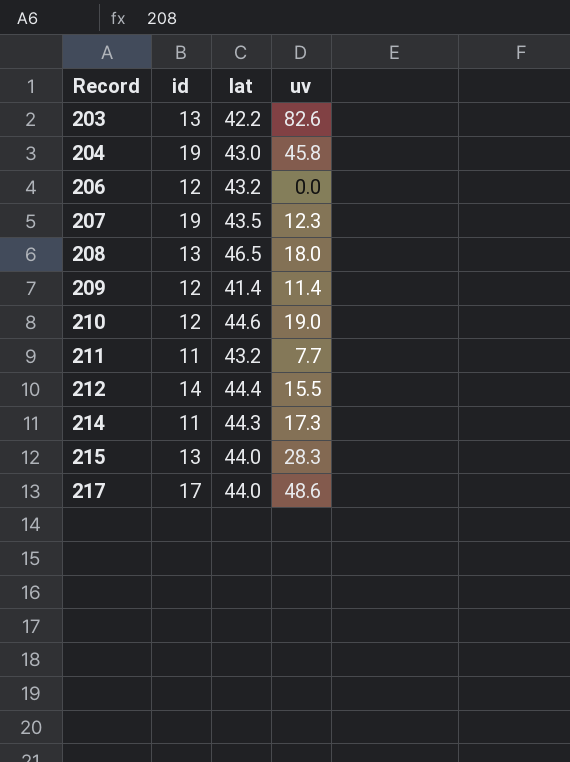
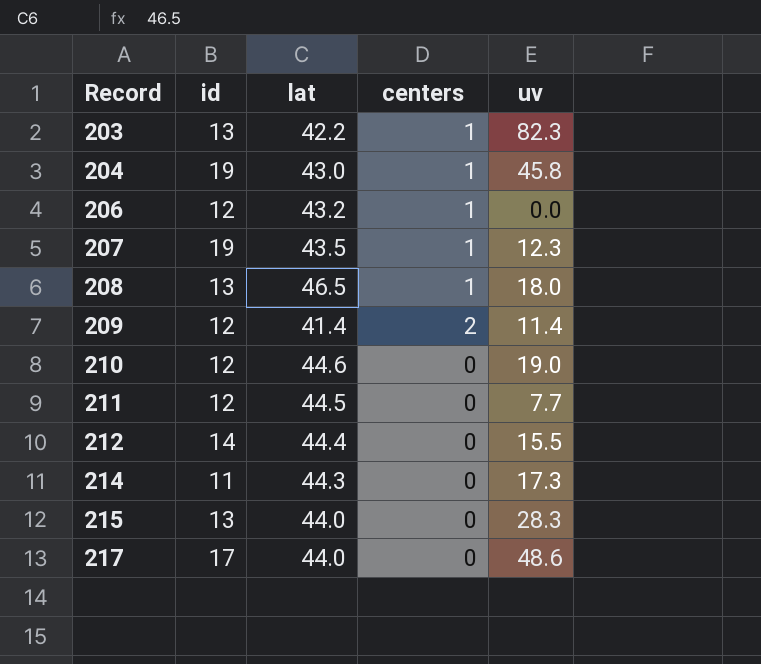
column centers | position: none -> 4
203 | uv: 82.6 -> 82.3
211 | id: 11 -> 12
211 | lat: 43.2 -> 44.5

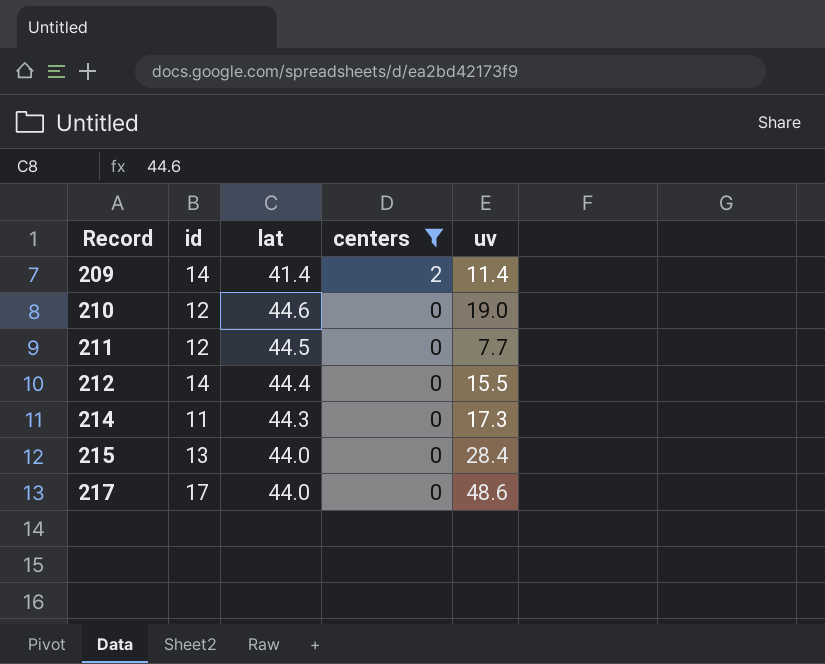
filter: none -> centers != 1
209 | id: 12 -> 14
215 | uv: 28.3 -> 28.4

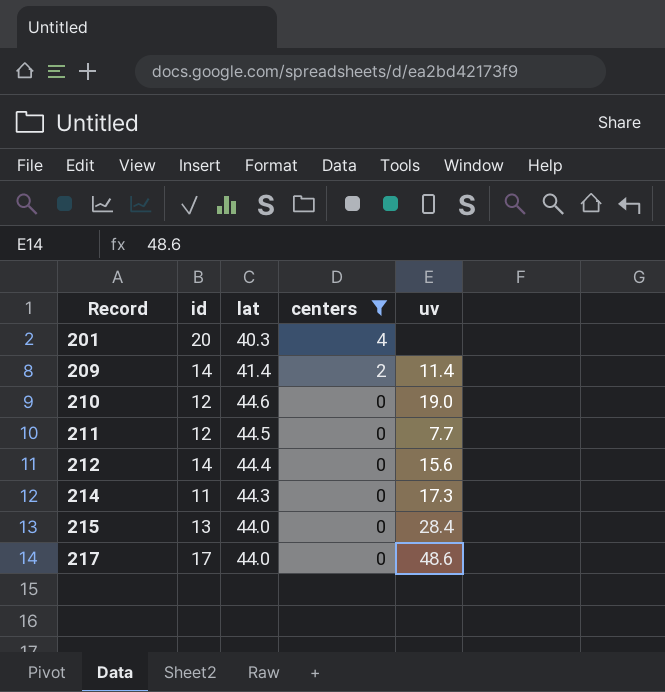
row 201: none -> 20 | 40.3 | 4 | none
212 | uv: 15.5 -> 15.6

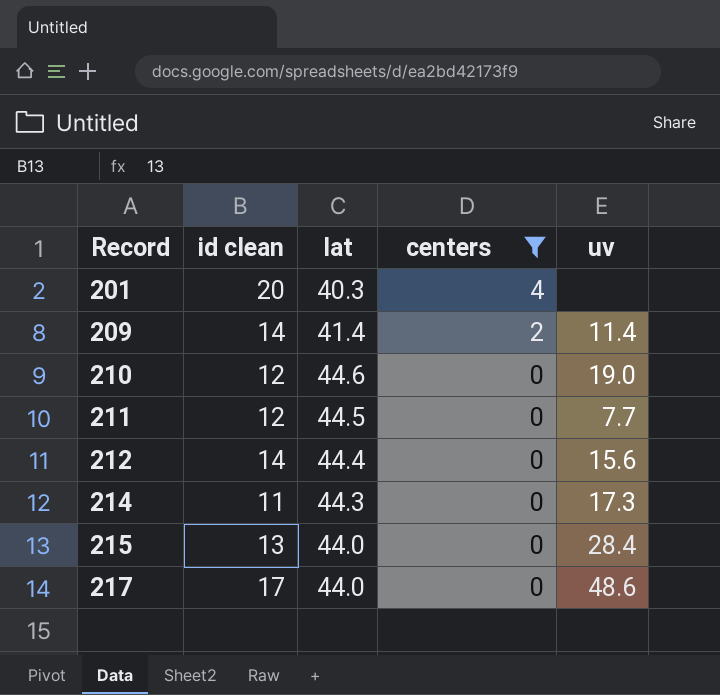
column name: id -> id clean

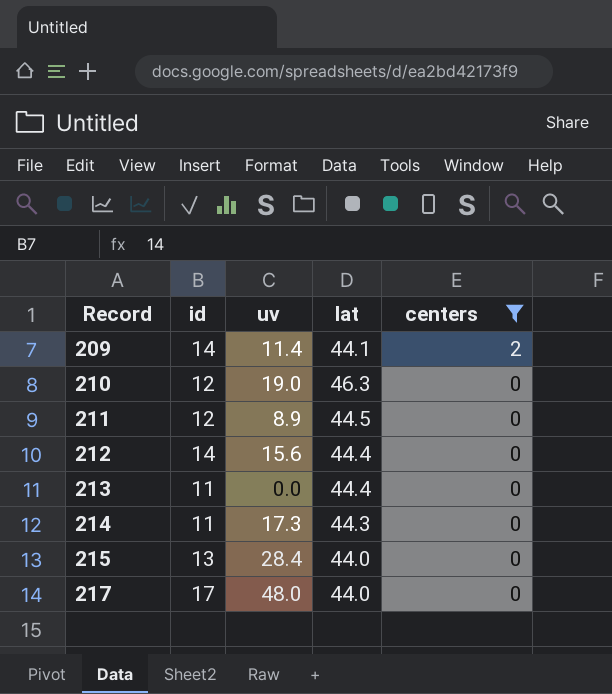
column name: id clean -> id
column uv | position: 5 -> 3
row 201: 20 | 40.3 | 4 | none -> none
209 | lat: 41.4 -> 44.1
210 | lat: 44.6 -> 46.3
211 | uv: 7.7 -> 8.9
row 213: none -> 11 | 0.0 | 44.4 | 0
217 | uv: 48.6 -> 48.0

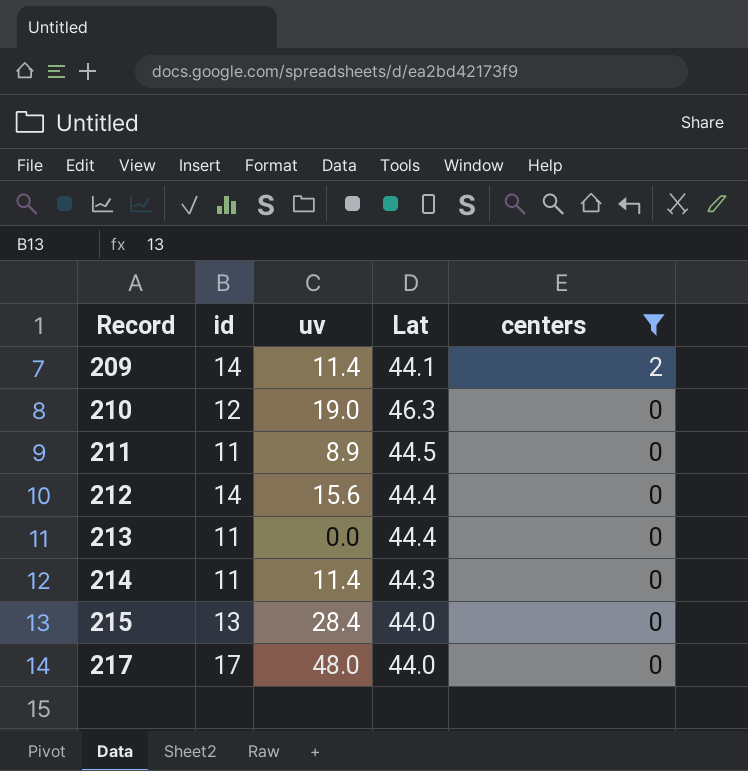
column name: lat -> Lat
211 | id: 12 -> 11
214 | uv: 17.3 -> 11.4

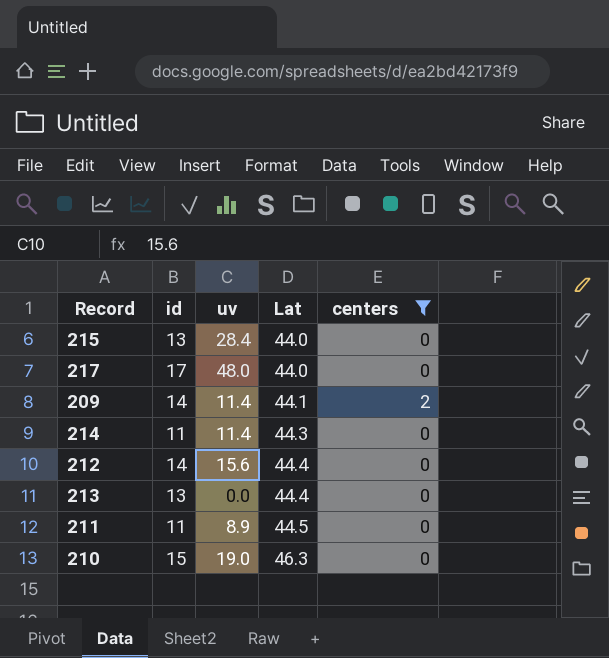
row order: Record ascending -> Lat ascending
213 | id: 11 -> 13
210 | id: 12 -> 15

